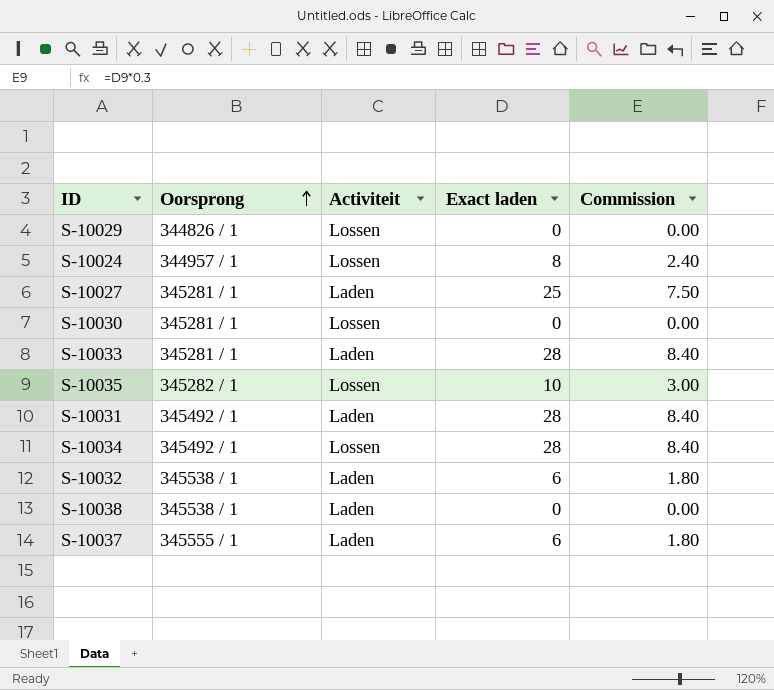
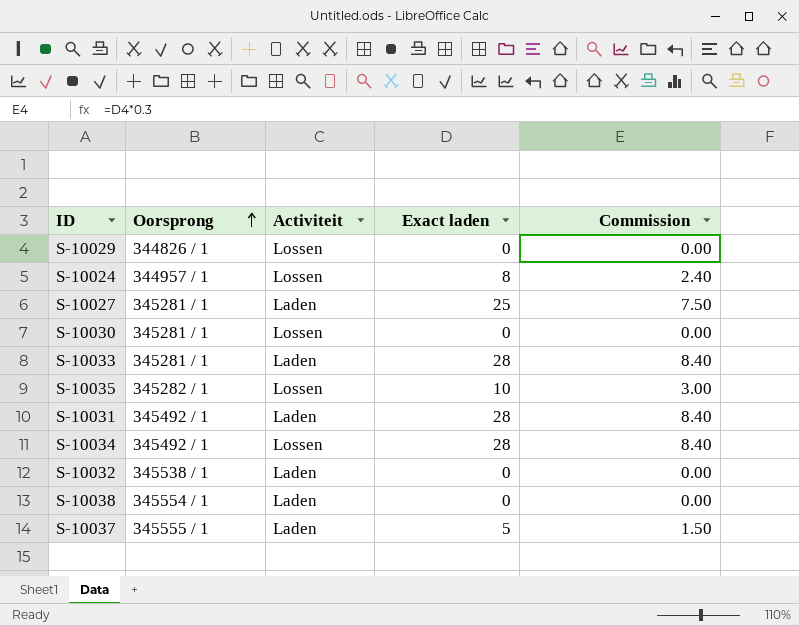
S-10032 | Exact laden: 6 -> 0
S-10032 | Commission: 1.80 -> 0.00
S-10038 | Oorsprong: 345538 / 1 -> 345554 / 1
S-10037 | Exact laden: 6 -> 5
S-10037 | Commission: 1.80 -> 1.50

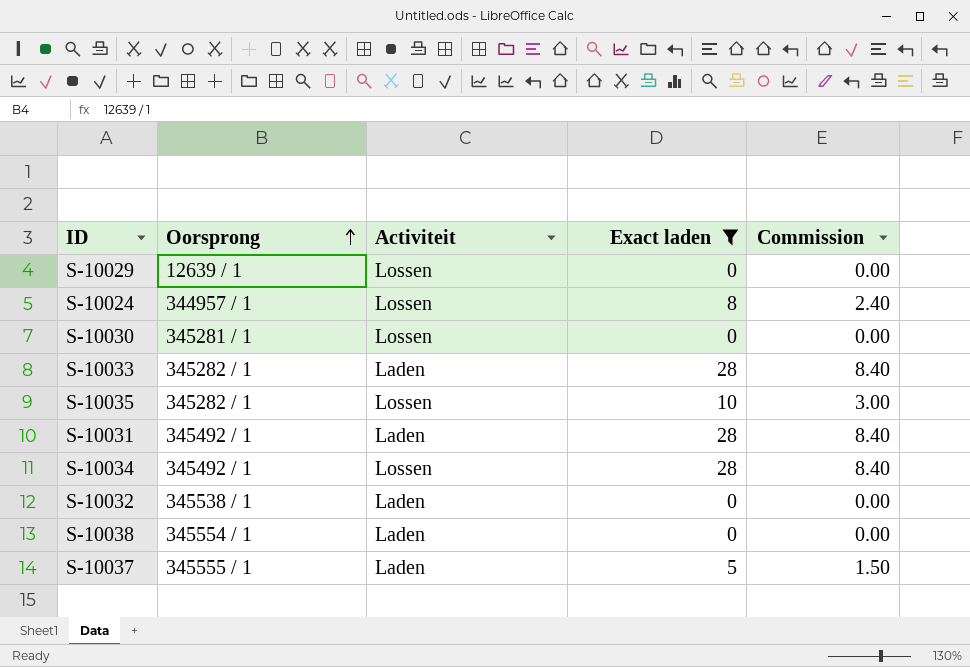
filter: none -> Exact laden != 25
S-10029 | Oorsprong: 344826 / 1 -> 12639 / 1
S-10033 | Oorsprong: 345281 / 1 -> 345282 / 1

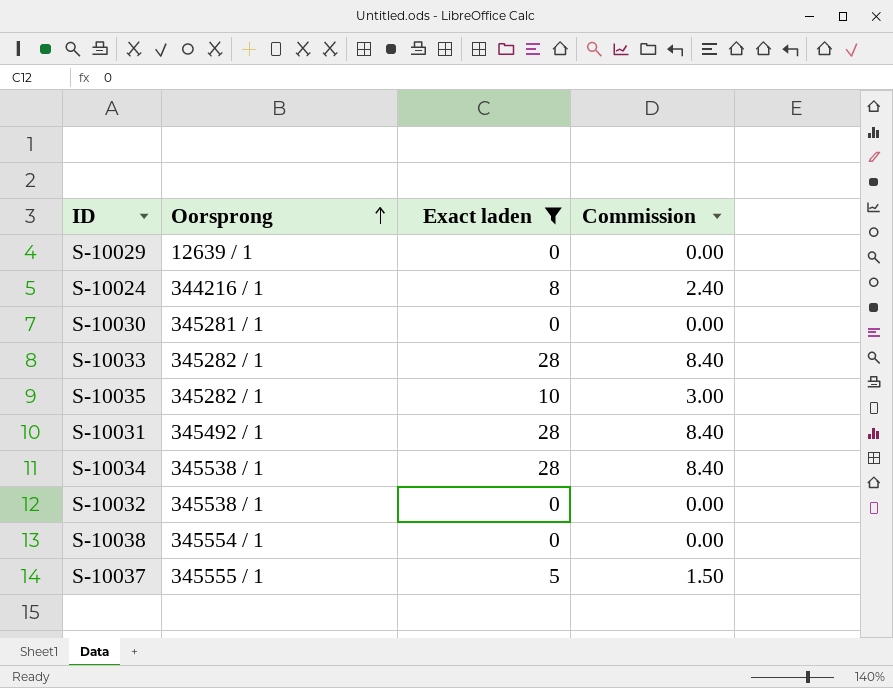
column Activiteit | position: 3 -> none
S-10024 | Oorsprong: 344957 / 1 -> 344216 / 1
S-10034 | Oorsprong: 345492 / 1 -> 345538 / 1

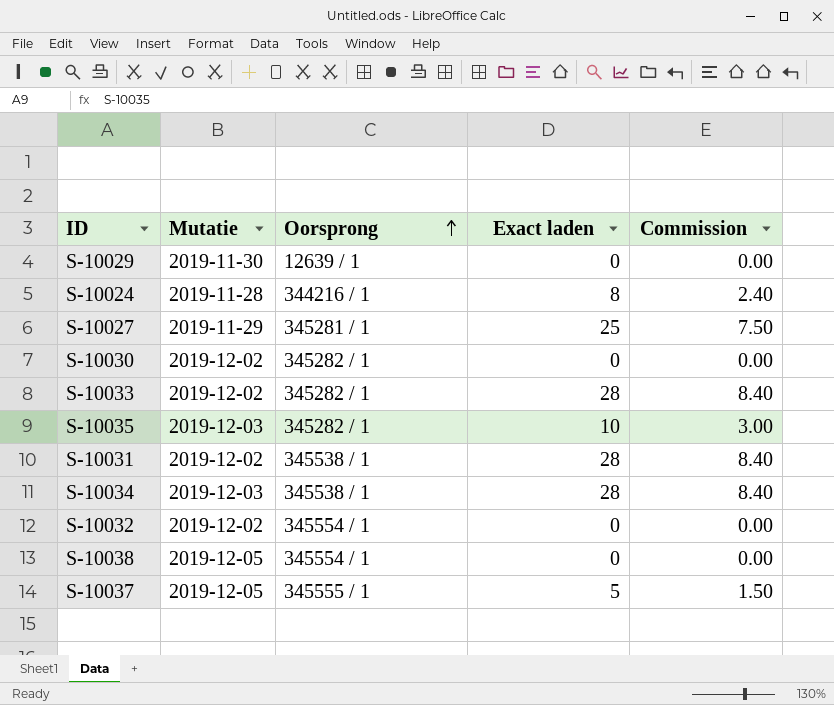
filter: Exact laden != 25 -> none
column Mutatie | position: none -> 2
S-10030 | Oorsprong: 345281 / 1 -> 345282 / 1
S-10031 | Oorsprong: 345492 / 1 -> 345538 / 1
S-10032 | Oorsprong: 345538 / 1 -> 345554 / 1

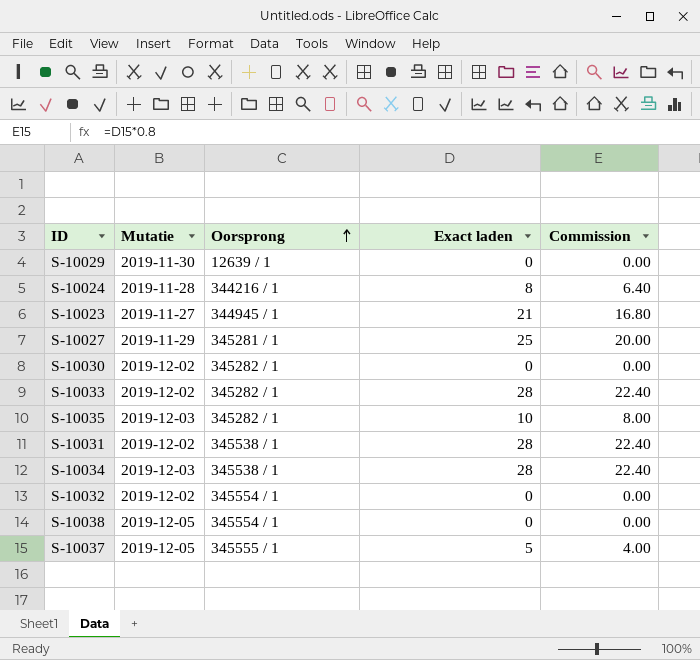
column Commission | formula: [Exact laden] * 0.3 -> [Exact laden] * 0.8
row S-10023: none -> 2019-11-27 | 344945 / 1 | 21 | 16.80

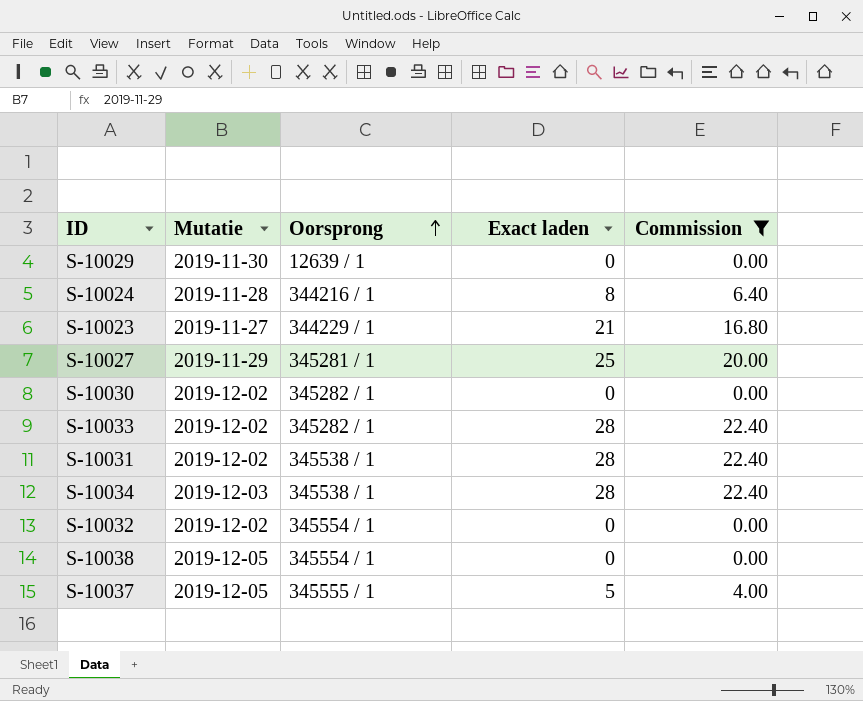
filter: none -> Commission != 8.00
S-10023 | Oorsprong: 344945 / 1 -> 344229 / 1

